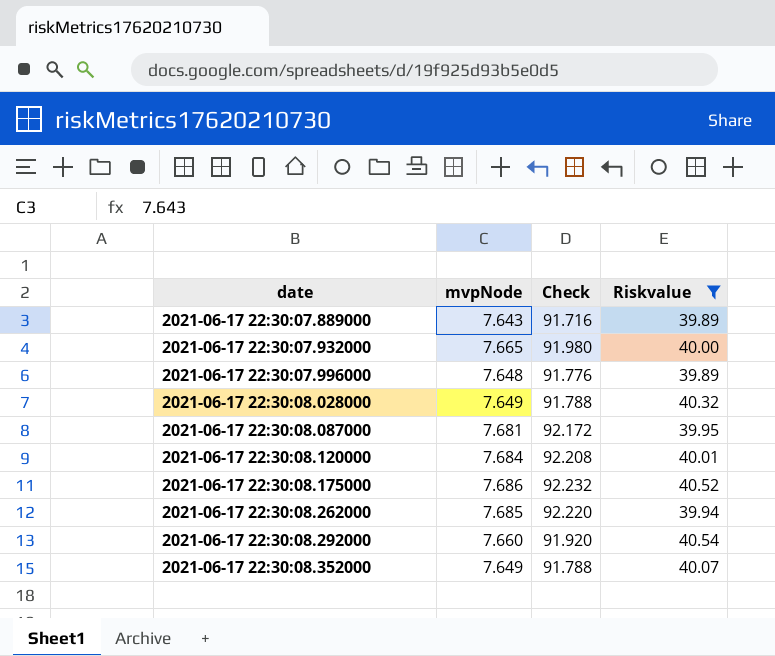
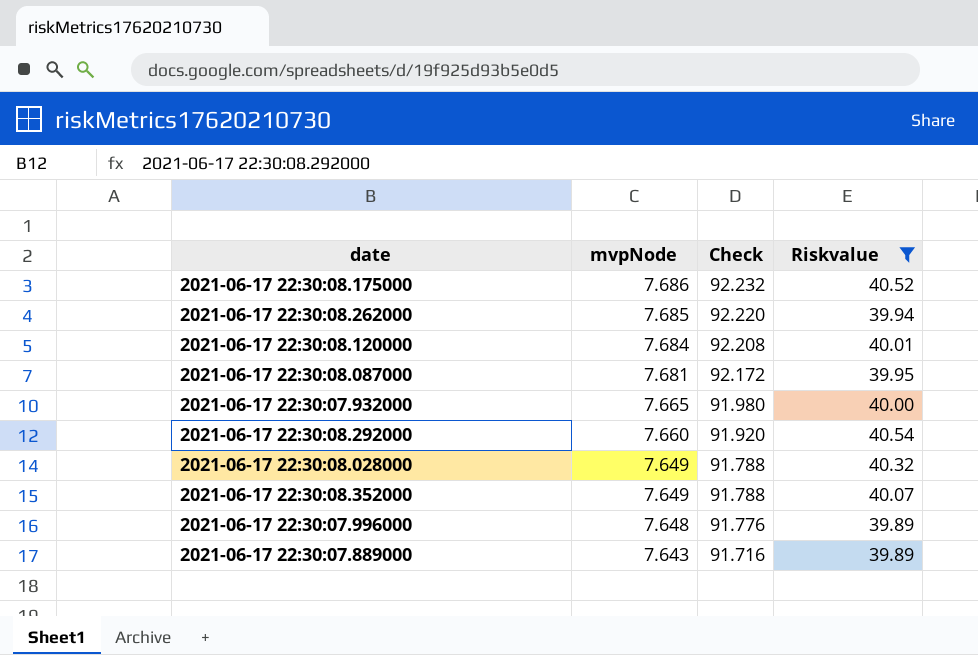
row order: date ascending -> mvpNode descending

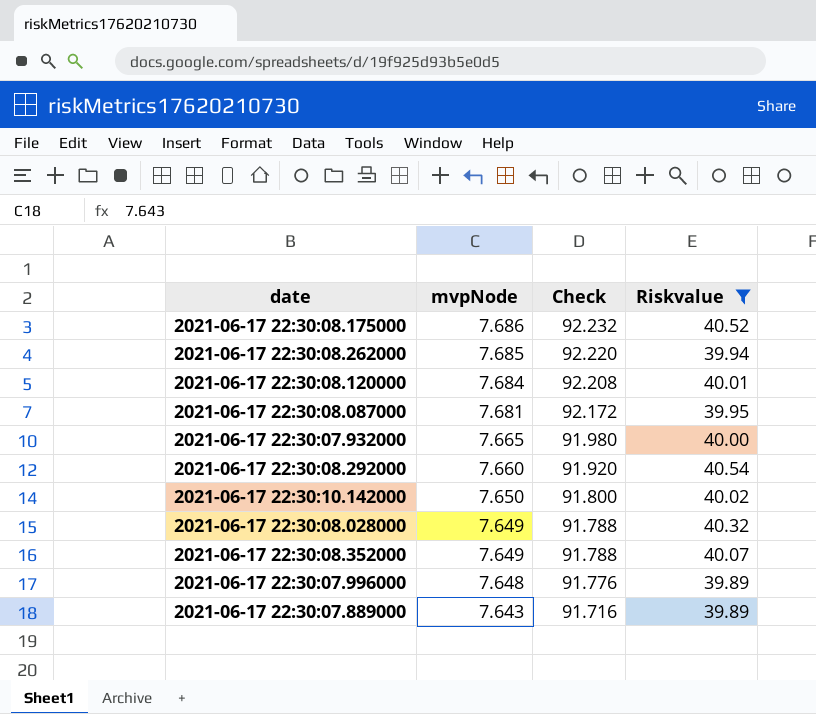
row 2021-06-17 22:30:10.142000: none -> 7.650 | 91.800 | 40.02

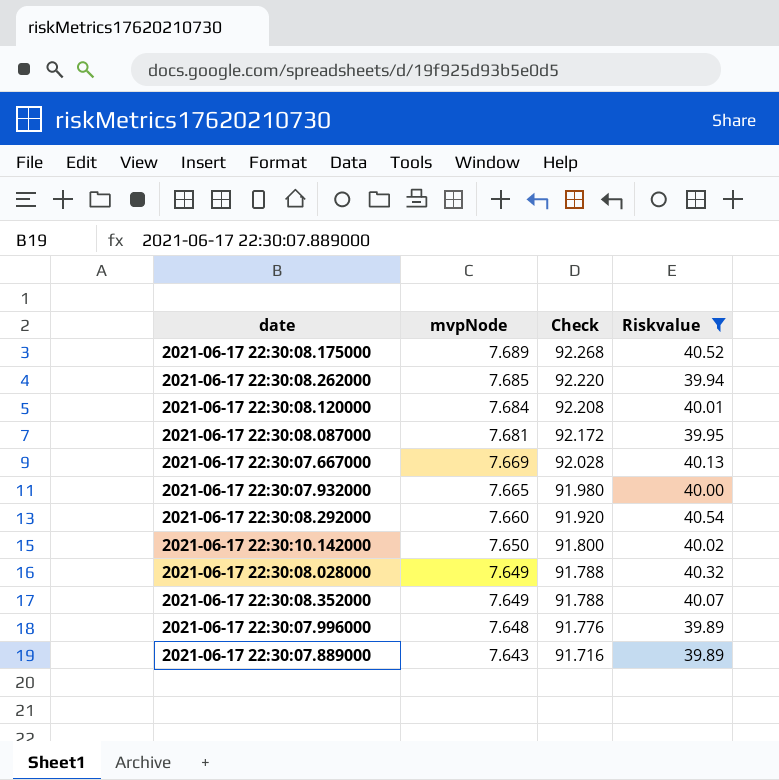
2021-06-17 22:30:08.175000 | mvpNode: 7.686 -> 7.689
2021-06-17 22:30:08.175000 | Check: 92.232 -> 92.268
row 2021-06-17 22:30:07.667000: none -> 7.669 | 92.028 | 40.13

